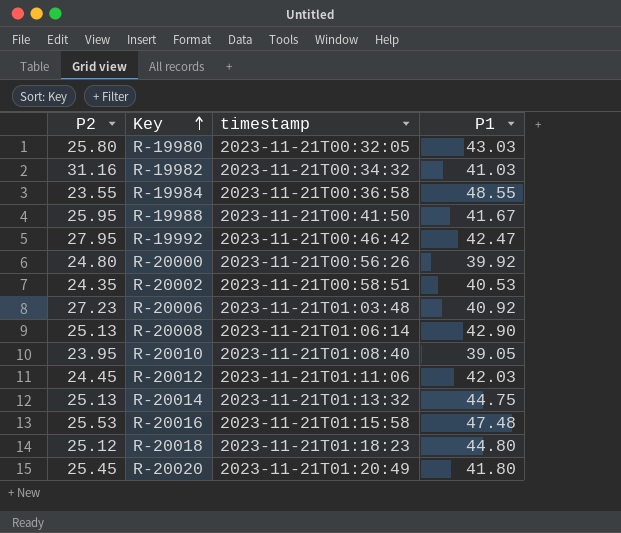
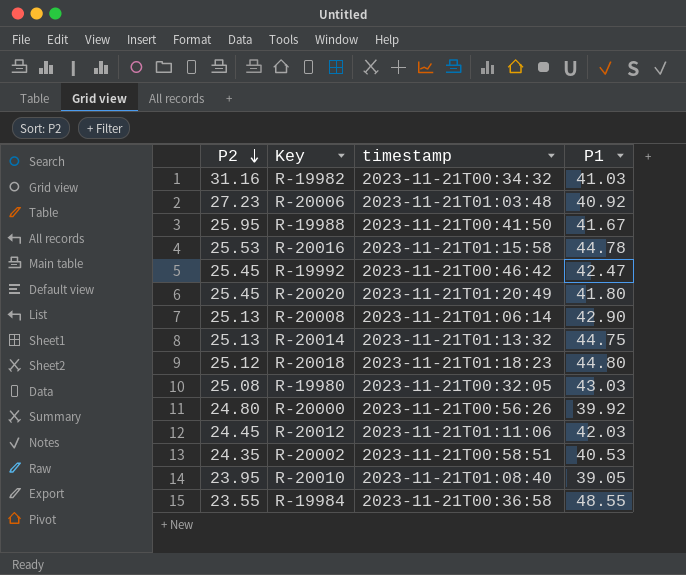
row order: Key ascending -> P2 descending
R-20016 | P1: 47.48 -> 44.78
R-19992 | P2: 27.95 -> 25.45
R-19980 | P2: 25.80 -> 25.08

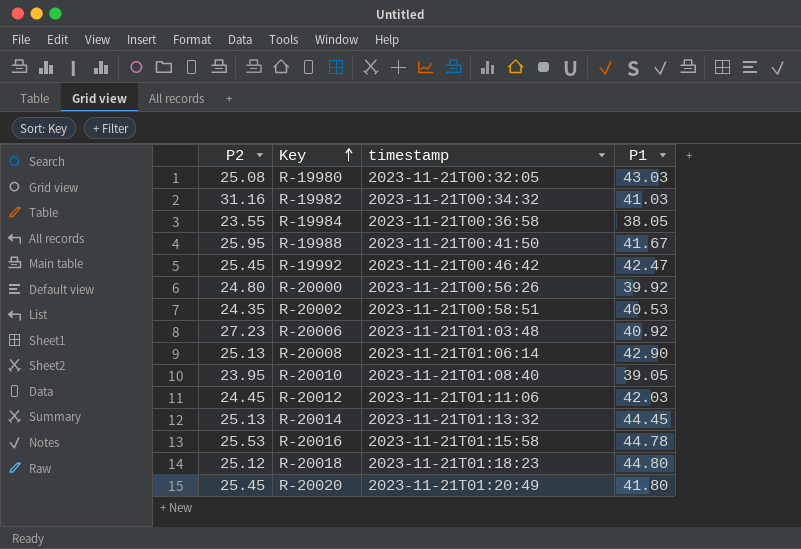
row order: P2 descending -> Key ascending
R-19984 | P1: 48.55 -> 38.05
R-20014 | P1: 44.75 -> 44.45

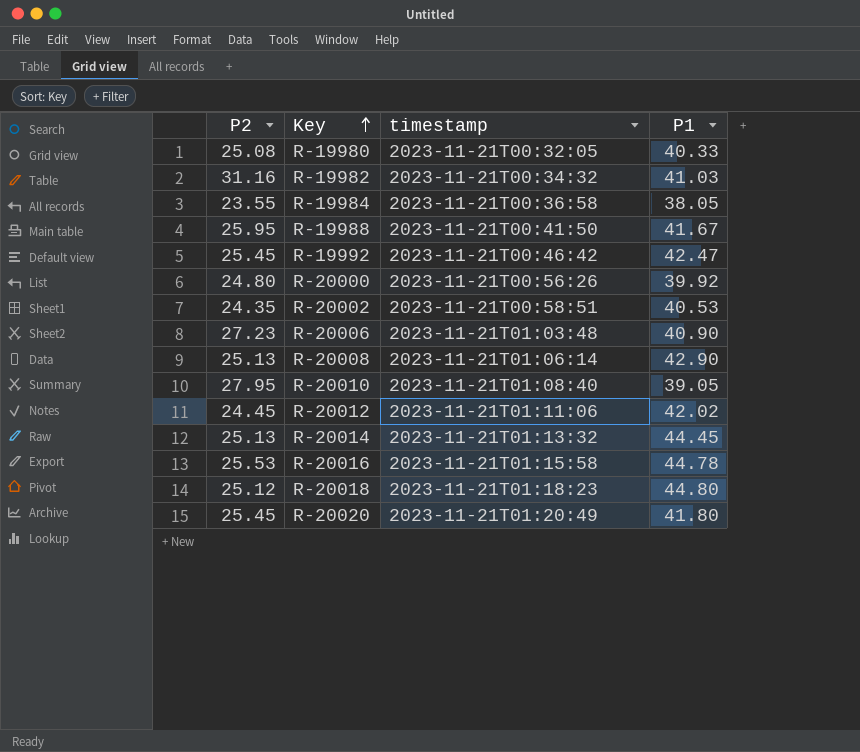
R-19980 | P1: 43.03 -> 40.33
R-20006 | P1: 40.92 -> 40.90
R-20010 | P2: 23.95 -> 27.95
R-20012 | P1: 42.03 -> 42.02

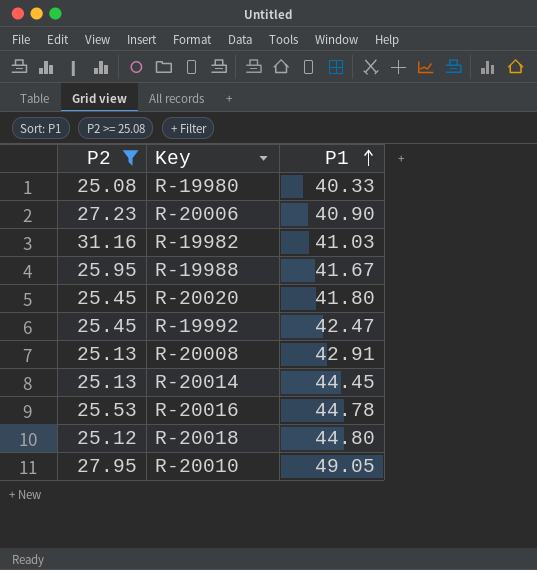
filter: none -> P2 >= 25.08
row order: Key ascending -> P1 ascending
column timestamp | position: 3 -> none
R-20008 | P1: 42.90 -> 42.91
R-20010 | P1: 39.05 -> 49.05

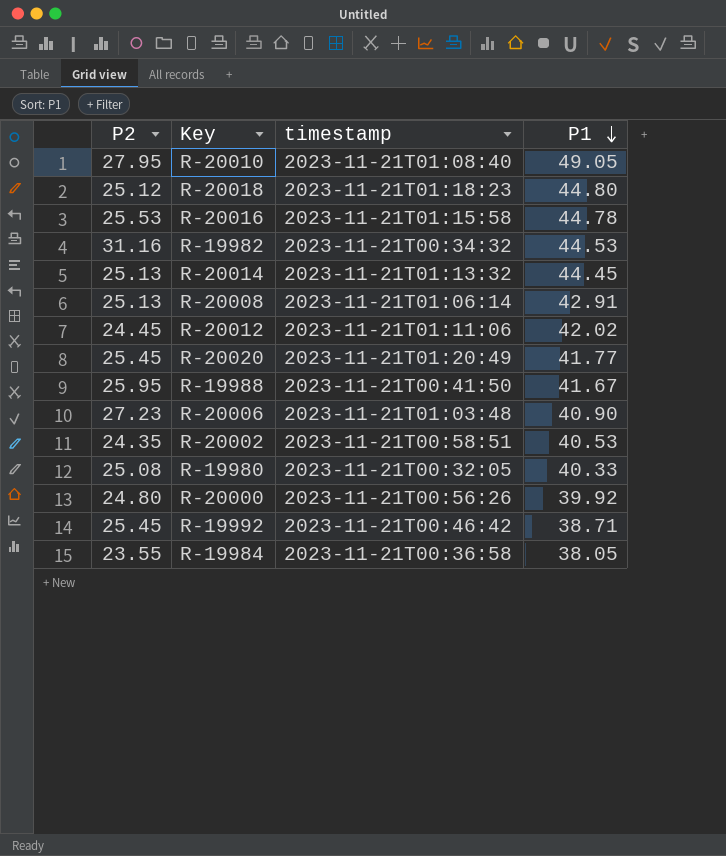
filter: P2 >= 25.08 -> none
row order: P1 ascending -> P1 descending
column timestamp | position: none -> 3
R-19982 | P1: 41.03 -> 44.53
R-20020 | P1: 41.80 -> 41.77
R-19992 | P1: 42.47 -> 38.71

